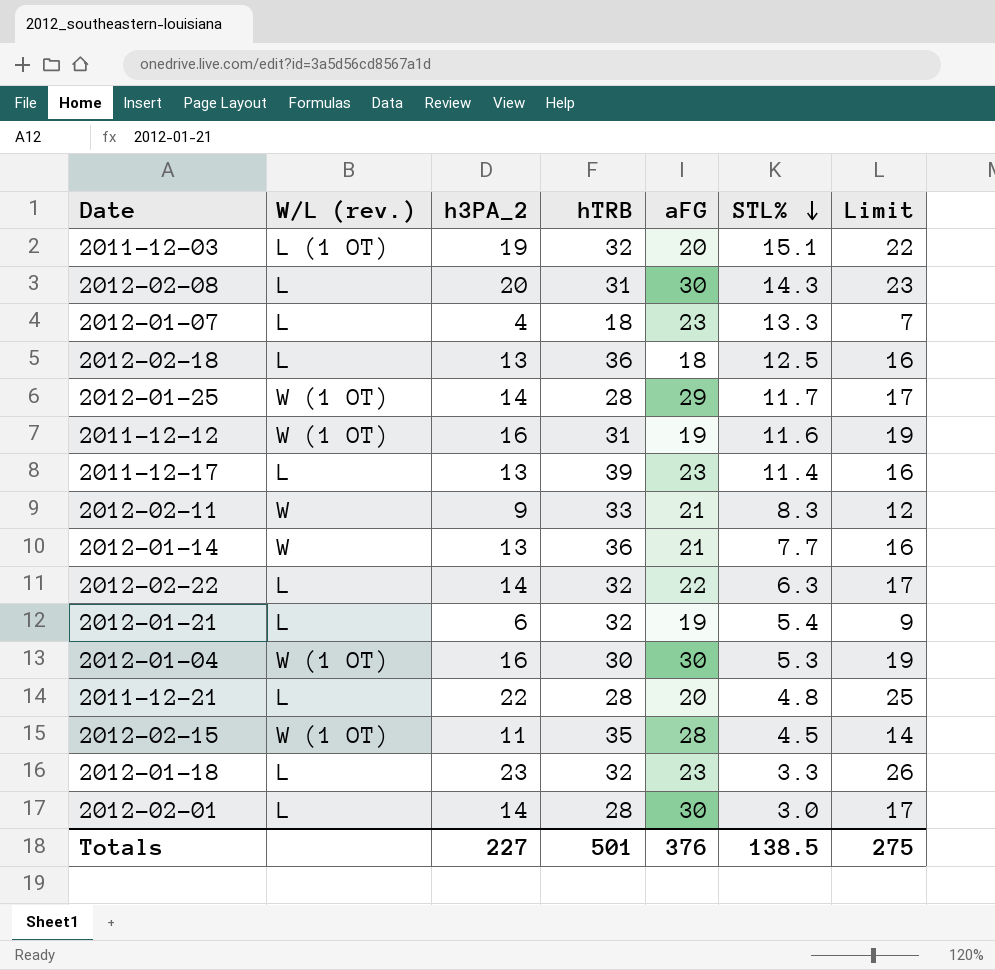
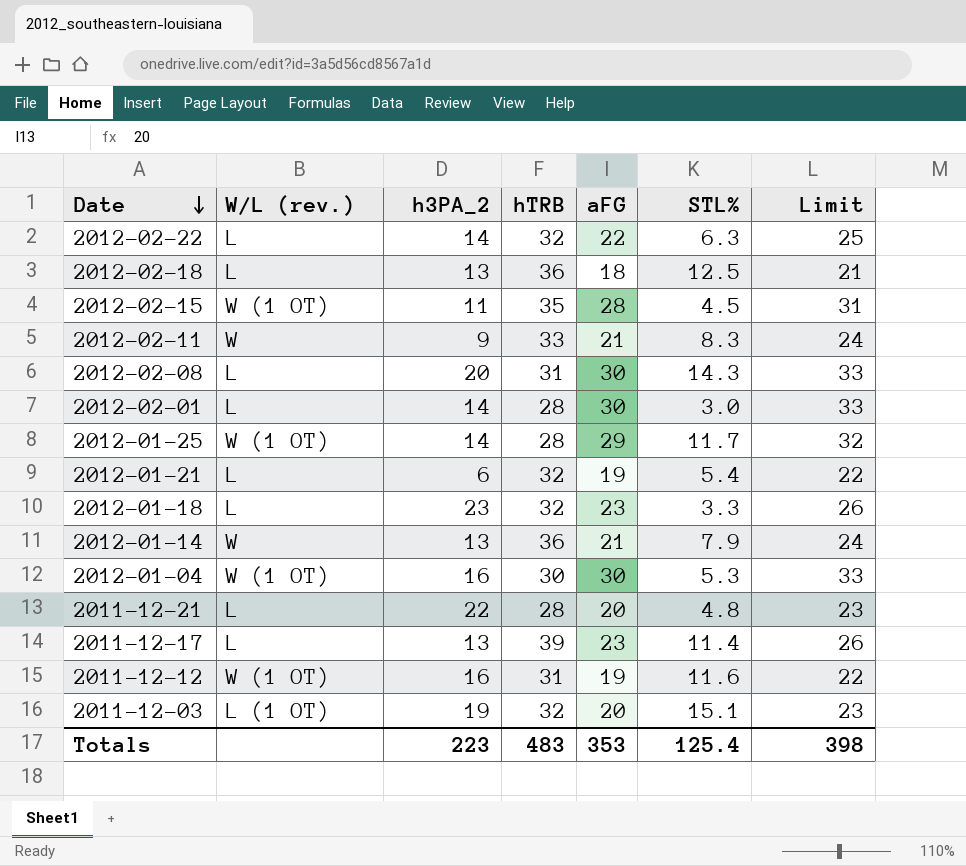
row order: STL% descending -> Date descending
column Limit | formula: [h3PA_2] + 3 -> [aFG] + 3
row 2012-01-07: L | 4 | 18 | 23 | 13.3 | 7 -> none
2012-01-14 | STL%: 7.7 -> 7.9
Totals | h3PA_2: 227 -> 223
Totals | hTRB: 501 -> 483
Totals | aFG: 376 -> 353
Totals | STL%: 138.5 -> 125.4
Totals | Limit: 275 -> 398

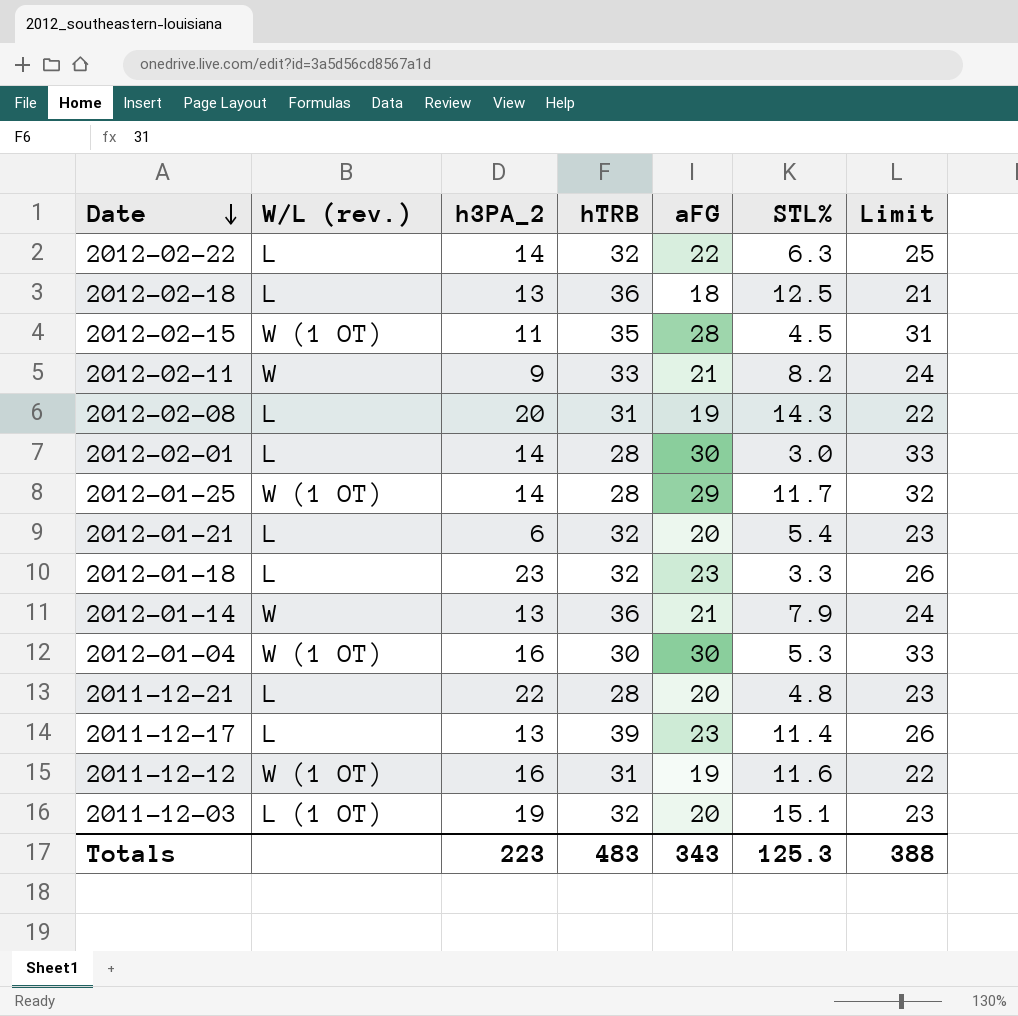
2012-02-11 | STL%: 8.3 -> 8.2
2012-02-08 | aFG: 30 -> 19
2012-02-08 | Limit: 33 -> 22
2012-01-21 | aFG: 19 -> 20
2012-01-21 | Limit: 22 -> 23
Totals | aFG: 353 -> 343
Totals | STL%: 125.4 -> 125.3
Totals | Limit: 398 -> 388

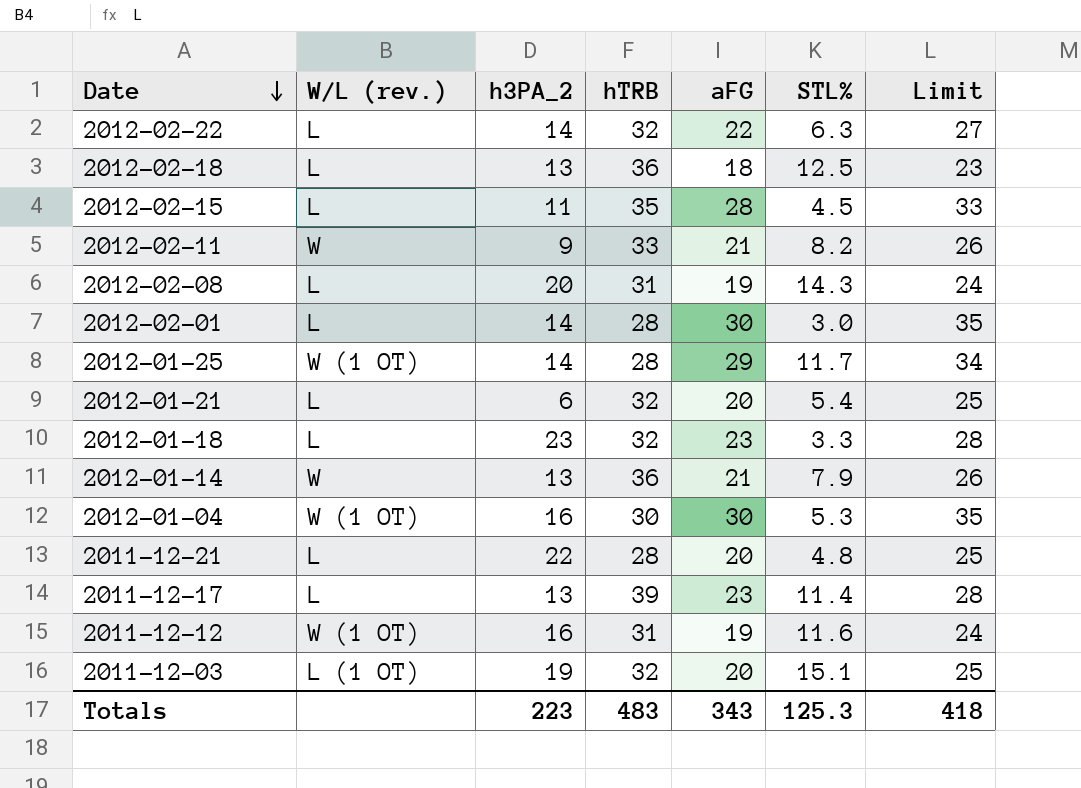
column Limit | formula: [aFG] + 3 -> [aFG] + 5
2012-02-15 | W/L (rev.): W (1 OT) -> L
Totals | Limit: 388 -> 418

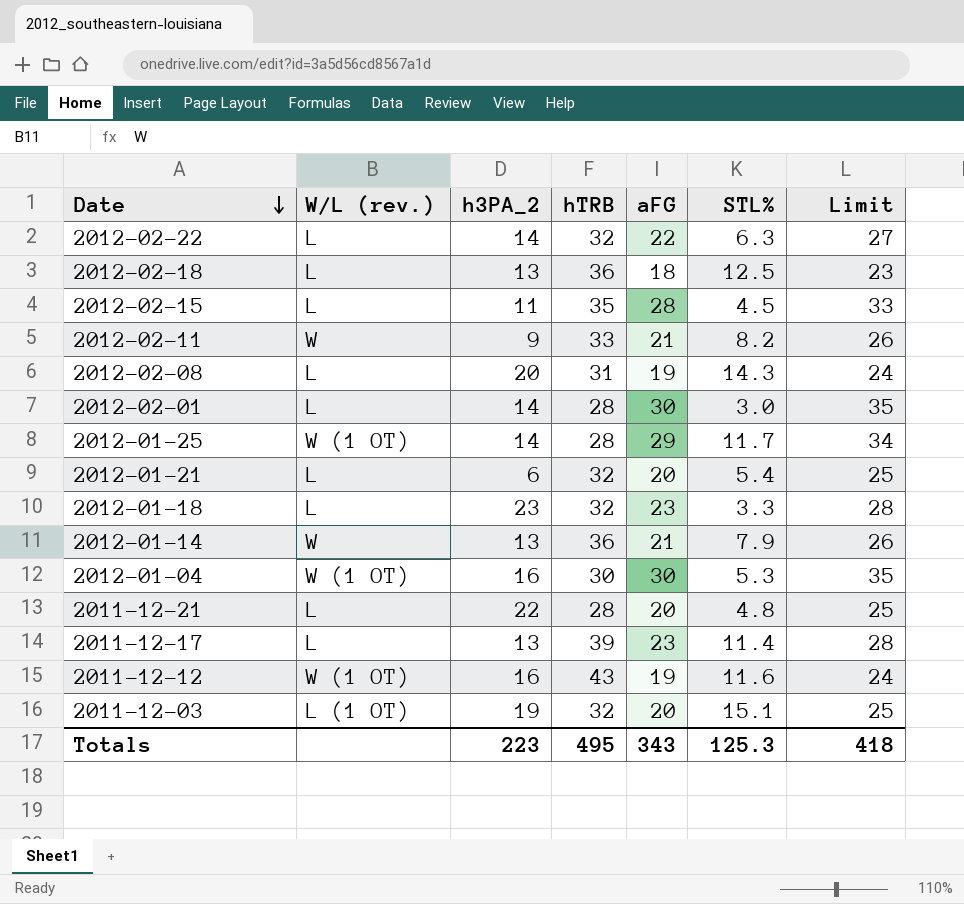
2011-12-12 | hTRB: 31 -> 43
Totals | hTRB: 483 -> 495

